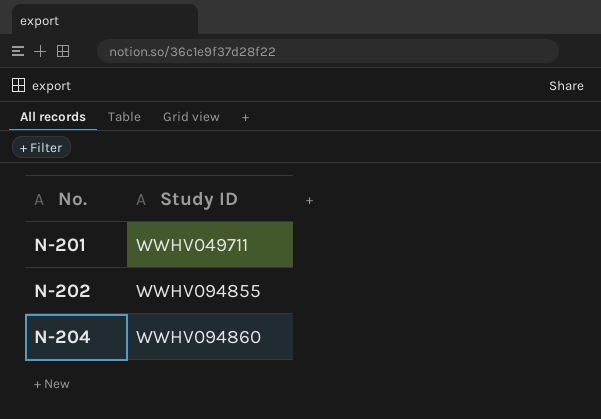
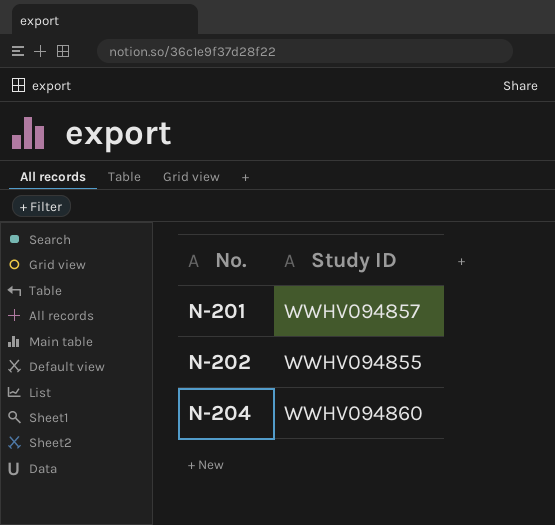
N-201 | Study ID: WWHV049711 -> WWHV094857

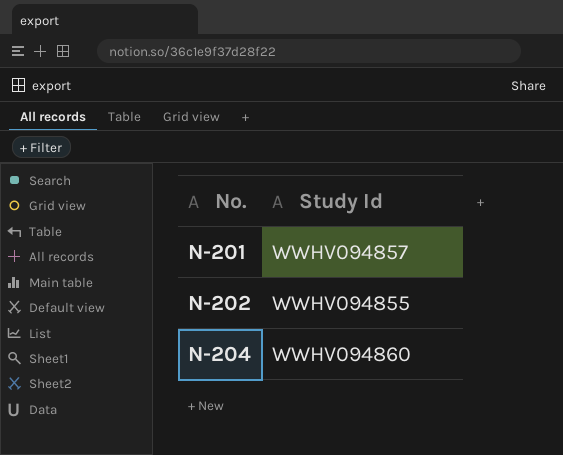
column name: Study ID -> Study Id

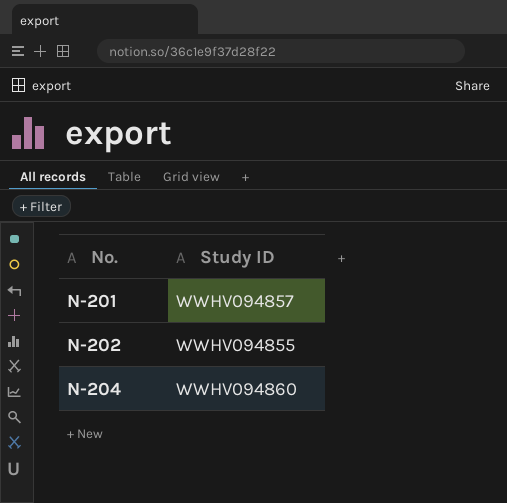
column name: Study Id -> Study ID

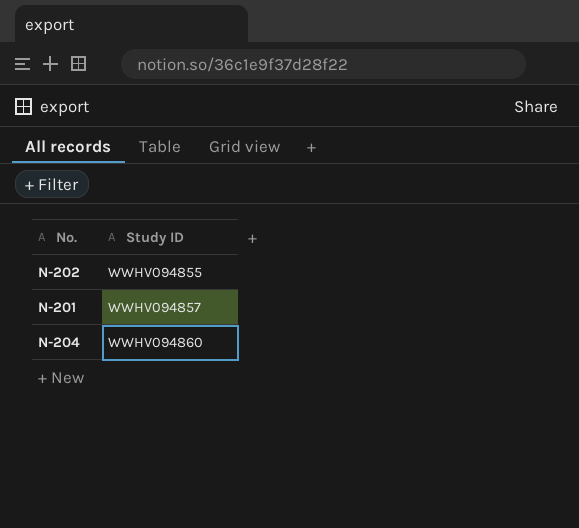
row order: No. ascending -> Study ID ascending

